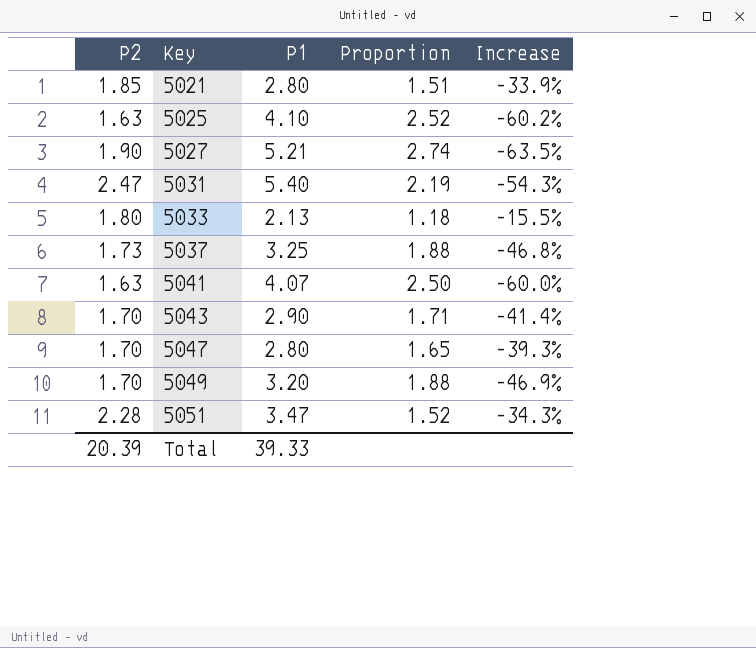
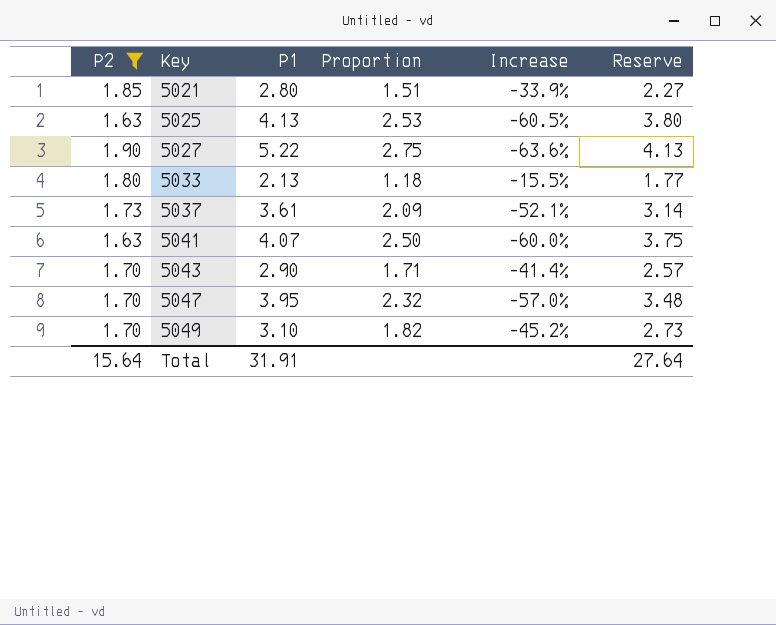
filter: none -> P2 <= 1.90
column Reserve | formula: none -> [Proportion] * 1.5
5025 | P1: 4.10 -> 4.13
5025 | Proportion: 2.52 -> 2.53
5025 | Increase: -60.2% -> -60.5%
5027 | P1: 5.21 -> 5.22
5027 | Proportion: 2.74 -> 2.75
5027 | Increase: -63.5% -> -63.6%
5037 | P1: 3.25 -> 3.61
5037 | Proportion: 1.88 -> 2.09
5037 | Increase: -46.8% -> -52.1%
5047 | P1: 2.80 -> 3.95
5047 | Proportion: 1.65 -> 2.32
5047 | Increase: -39.3% -> -57.0%
5049 | P1: 3.20 -> 3.10
5049 | Proportion: 1.88 -> 1.82
5049 | Increase: -46.9% -> -45.2%
Total | P2: 20.39 -> 15.64
Total | P1: 39.33 -> 31.91

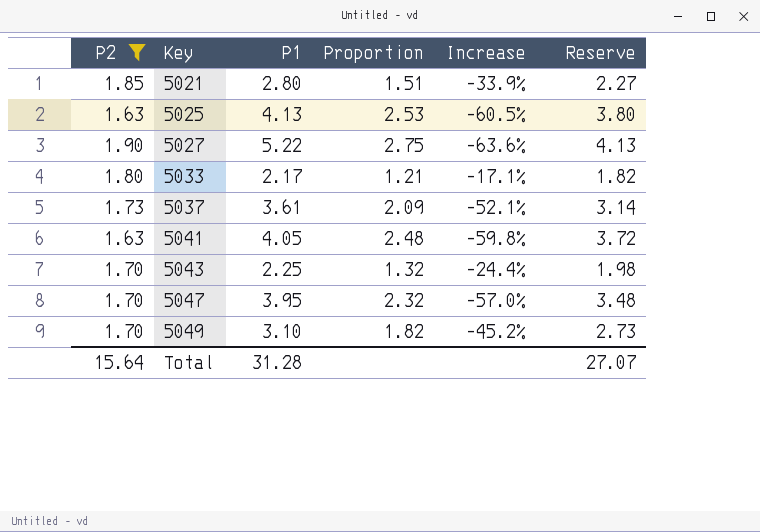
5033 | P1: 2.13 -> 2.17
5033 | Proportion: 1.18 -> 1.21
5033 | Increase: -15.5% -> -17.1%
5033 | Reserve: 1.77 -> 1.82
5041 | P1: 4.07 -> 4.05
5041 | Proportion: 2.50 -> 2.48
5041 | Increase: -60.0% -> -59.8%
5041 | Reserve: 3.75 -> 3.72
5043 | P1: 2.90 -> 2.25
5043 | Proportion: 1.71 -> 1.32
5043 | Increase: -41.4% -> -24.4%
5043 | Reserve: 2.57 -> 1.98
Total | P1: 31.91 -> 31.28
Total | Reserve: 27.64 -> 27.07

